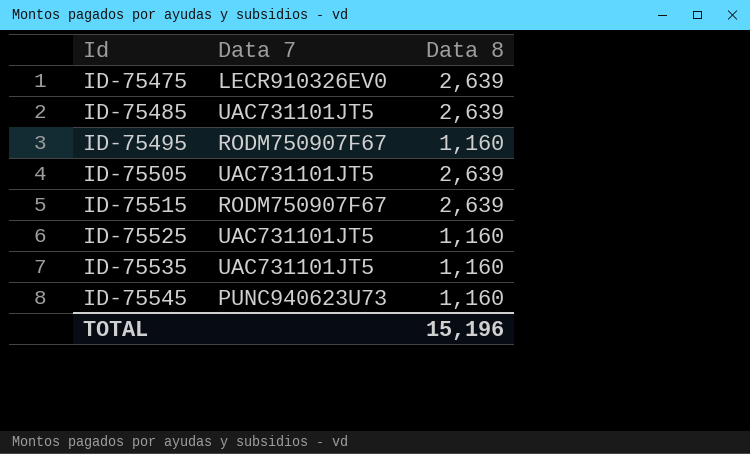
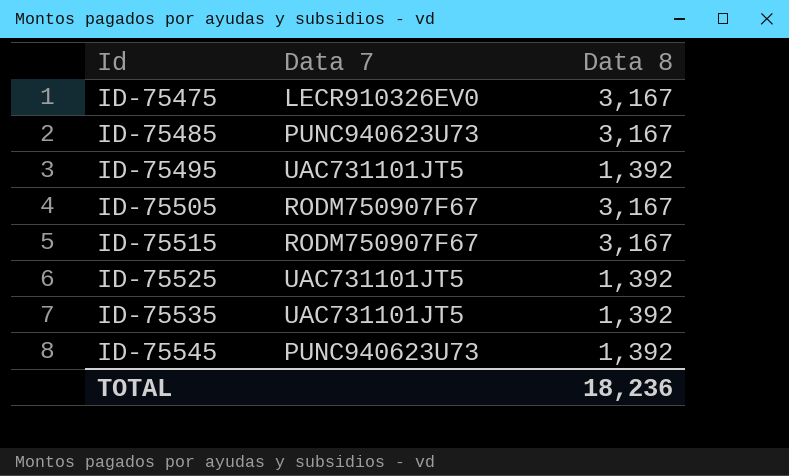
ID-75475 | Data 8: 2,639 -> 3,167
ID-75485 | Data 7: UAC731101JT5 -> PUNC940623U73
ID-75485 | Data 8: 2,639 -> 3,167
ID-75495 | Data 7: RODM750907F67 -> UAC731101JT5
ID-75495 | Data 8: 1,160 -> 1,392
ID-75505 | Data 7: UAC731101JT5 -> RODM750907F67
ID-75505 | Data 8: 2,639 -> 3,167
ID-75515 | Data 8: 2,639 -> 3,167
ID-75525 | Data 8: 1,160 -> 1,392
ID-75535 | Data 8: 1,160 -> 1,392
ID-75545 | Data 8: 1,160 -> 1,392
TOTAL | Data 8: 15,196 -> 18,236

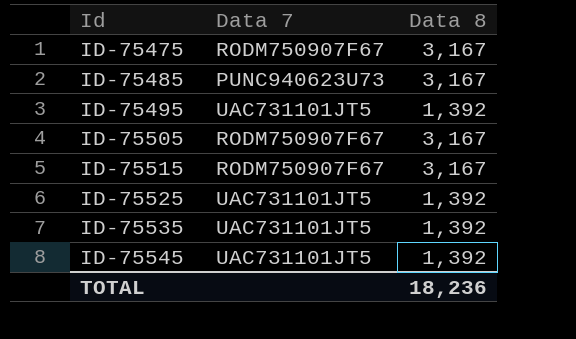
ID-75475 | Data 7: LECR910326EV0 -> RODM750907F67
ID-75545 | Data 7: PUNC940623U73 -> UAC731101JT5

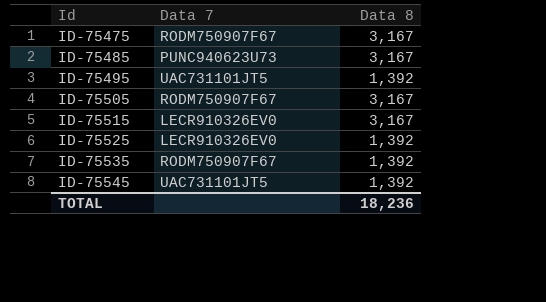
ID-75515 | Data 7: RODM750907F67 -> LECR910326EV0
ID-75525 | Data 7: UAC731101JT5 -> LECR910326EV0
ID-75535 | Data 7: UAC731101JT5 -> RODM750907F67

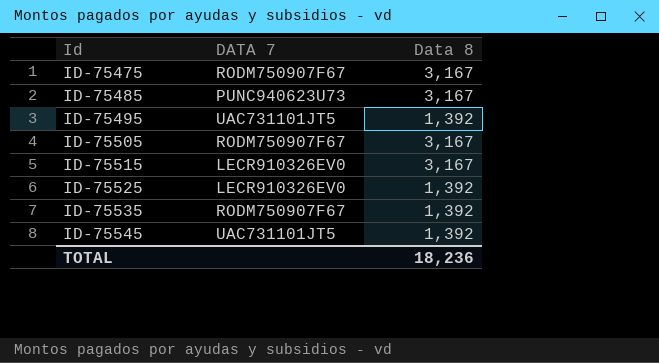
column name: Data 7 -> DATA 7

